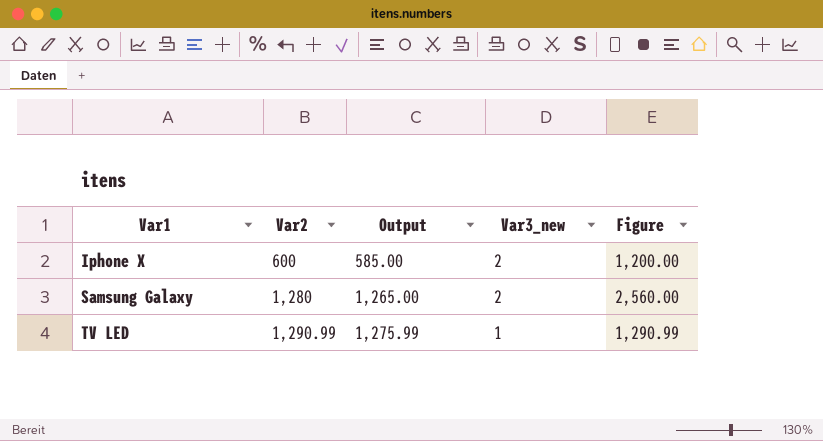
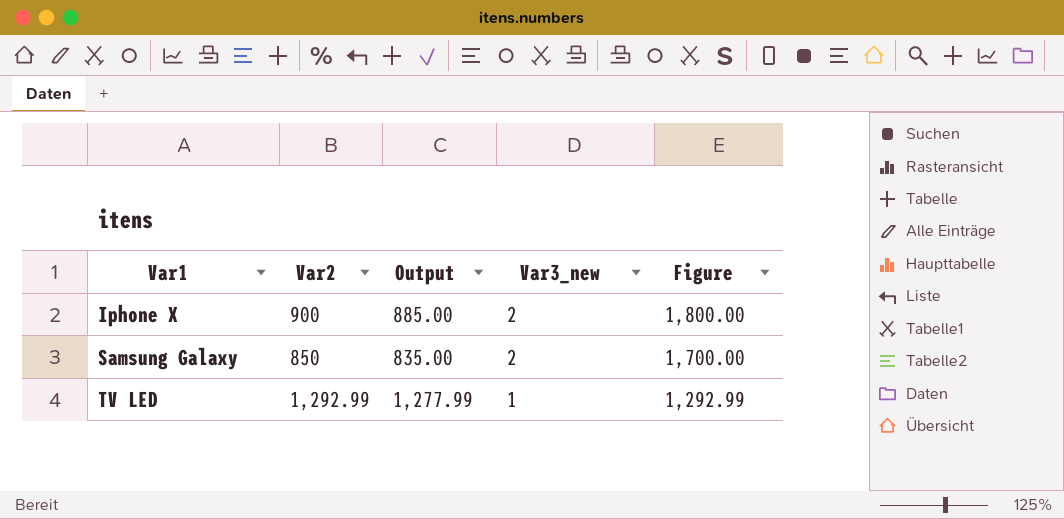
Iphone X | Var2: 600 -> 900
Iphone X | Output: 585.00 -> 885.00
Iphone X | Figure: 1,200.00 -> 1,800.00
Samsung Galaxy | Var2: 1,280 -> 850
Samsung Galaxy | Output: 1,265.00 -> 835.00
Samsung Galaxy | Figure: 2,560.00 -> 1,700.00
TV LED | Var2: 1,290.99 -> 1,292.99
TV LED | Output: 1,275.99 -> 1,277.99
TV LED | Figure: 1,290.99 -> 1,292.99

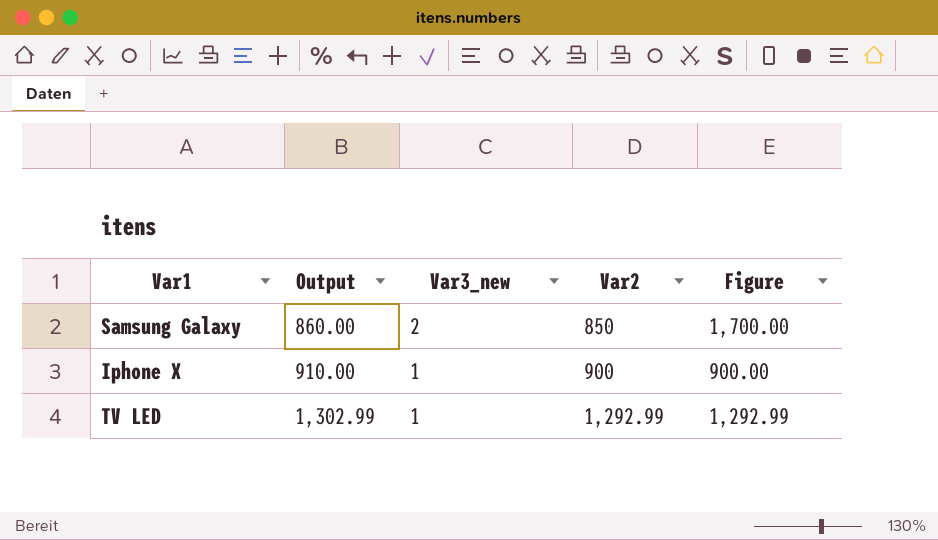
row order: Var1 ascending -> Output ascending
column Output | formula: [Var2] - 15 -> [Var2] + 10
column Var2 | position: 2 -> 4
Iphone X | Var3_new: 2 -> 1
Iphone X | Figure: 1,800.00 -> 900.00

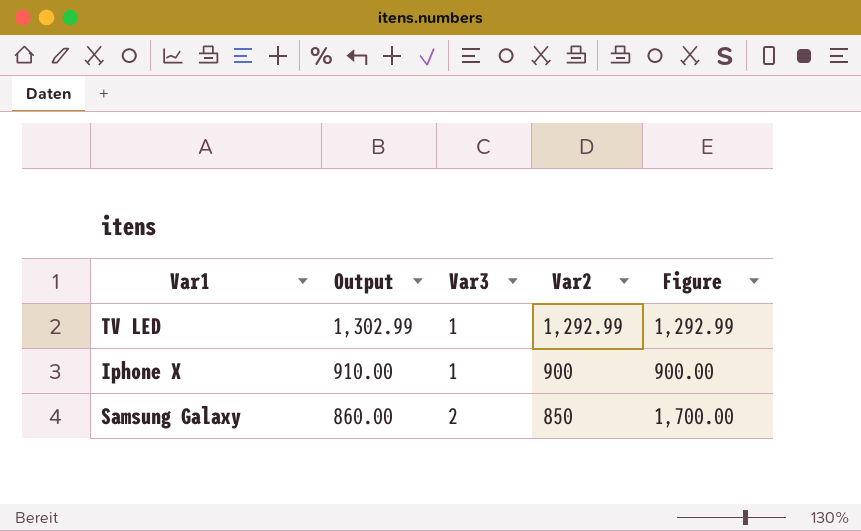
row order: Output ascending -> Output descending
column name: Var3_new -> Var3

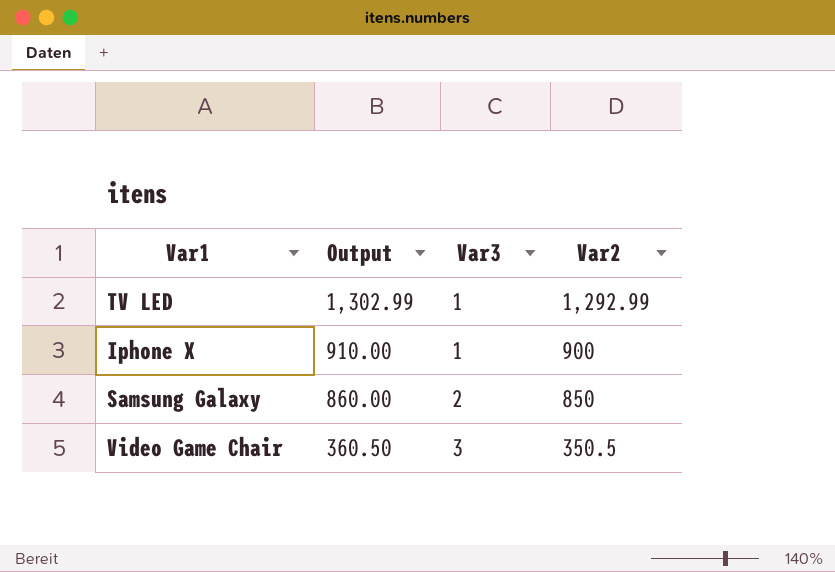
column Figure | formula: [Var3] * [Var2] -> none
row Video Game Chair: none -> 360.50 | 3 | 350.5

